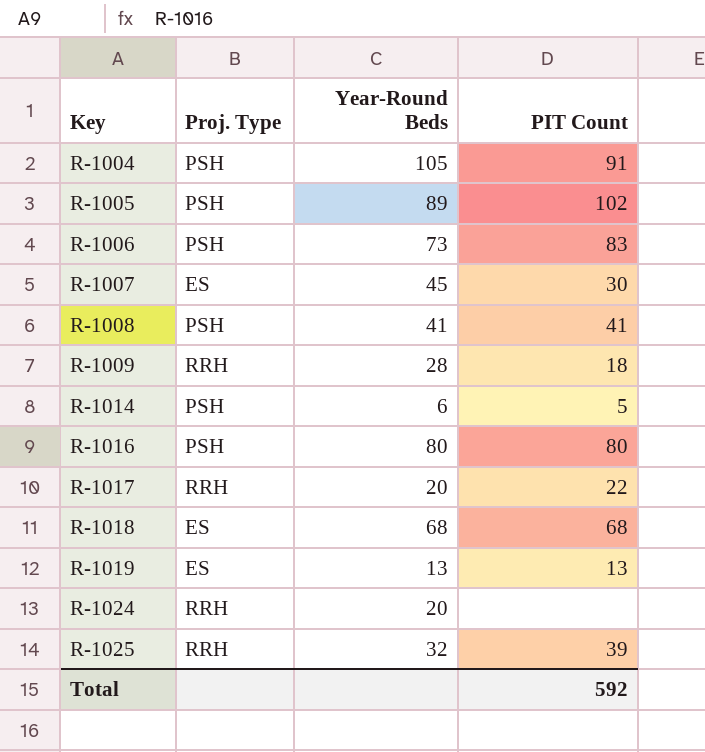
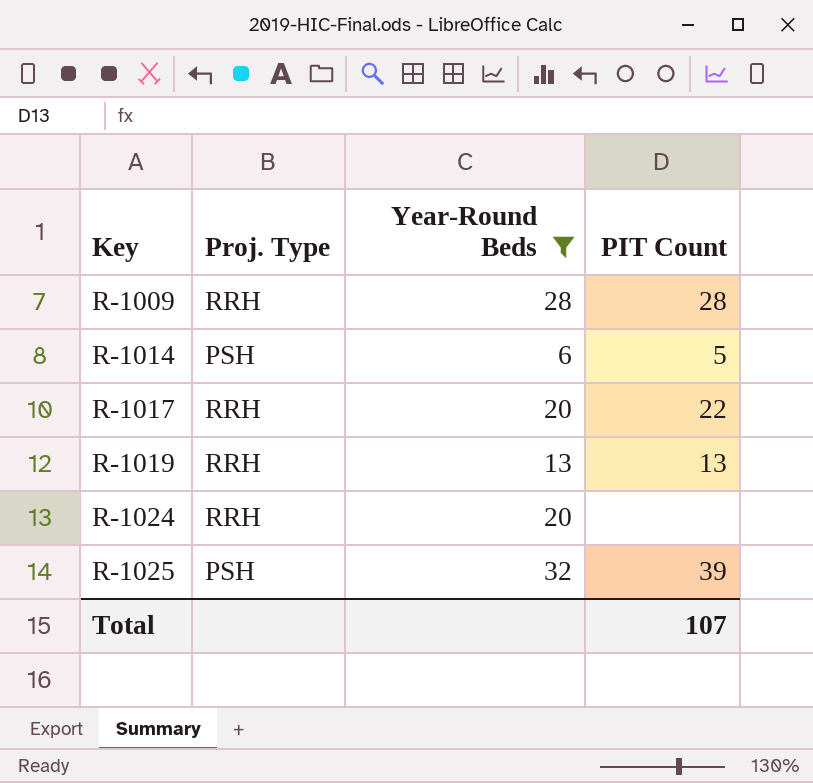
filter: none -> Year-Round Beds <= 32
R-1009 | PIT Count: 18 -> 28
R-1019 | Proj. Type: ES -> RRH
R-1025 | Proj. Type: RRH -> PSH
Total | PIT Count: 592 -> 107

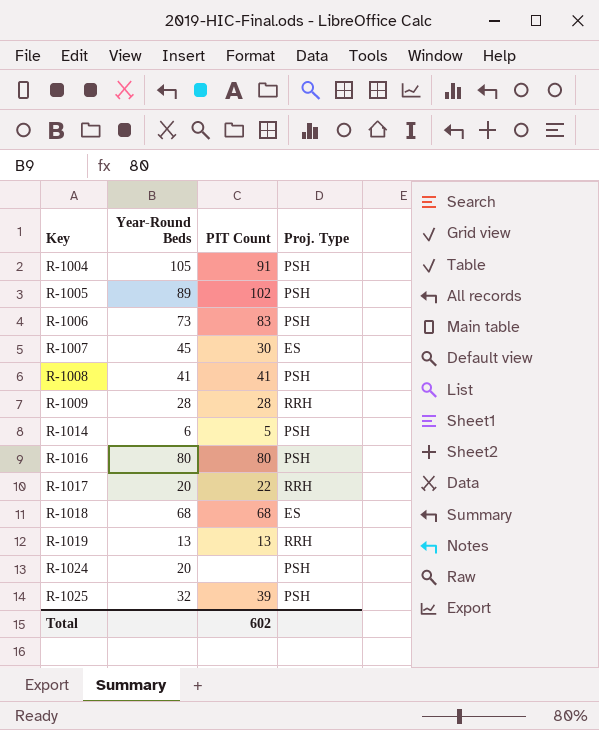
filter: Year-Round Beds <= 32 -> none
column Proj. Type | position: 2 -> 4
R-1024 | Proj. Type: RRH -> PSH
Total | PIT Count: 107 -> 602

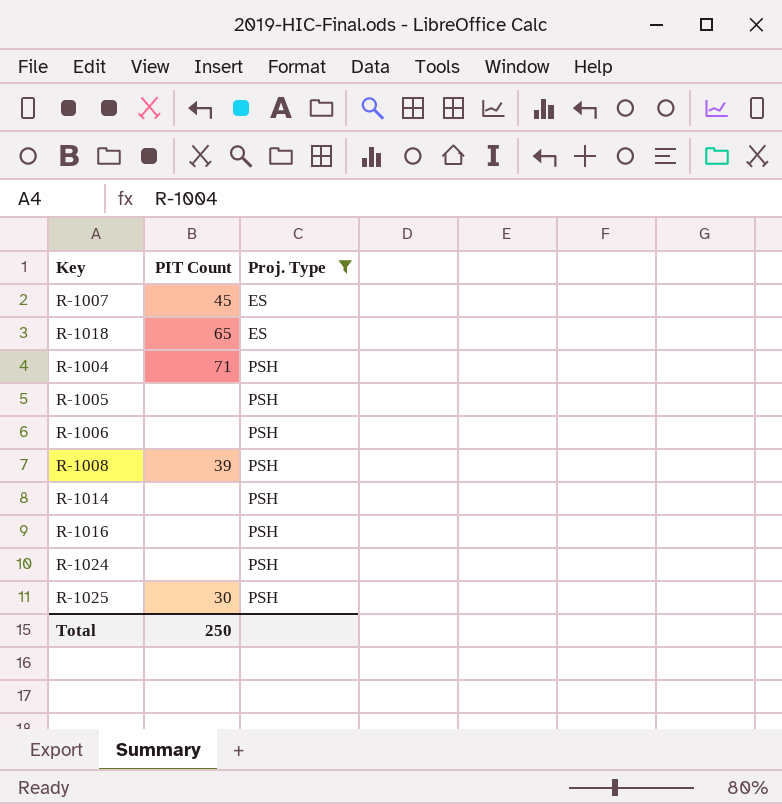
filter: none -> Proj. Type != RRH
row order: Key ascending -> Proj. Type ascending
column Year-Round Beds | position: 2 -> none
R-1007 | PIT Count: 30 -> 45
R-1018 | PIT Count: 68 -> 65
R-1004 | PIT Count: 91 -> 71
R-1005 | PIT Count: 102 -> none
R-1006 | PIT Count: 83 -> none
R-1008 | PIT Count: 41 -> 39
R-1014 | PIT Count: 5 -> none
R-1016 | PIT Count: 80 -> none
R-1025 | PIT Count: 39 -> 30
Total | PIT Count: 602 -> 250

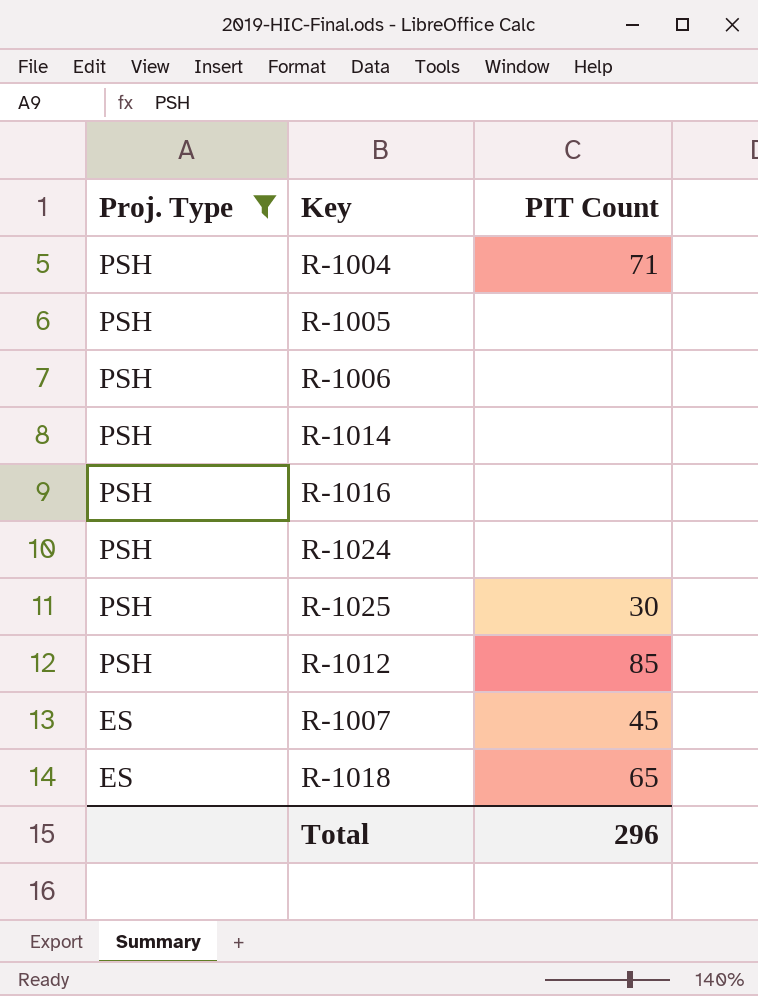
row order: Proj. Type ascending -> Proj. Type descending
column Proj. Type | position: 3 -> 1
row R-1008: 39 | PSH -> none
row R-1012: none -> PSH | 85
Total | PIT Count: 250 -> 296

